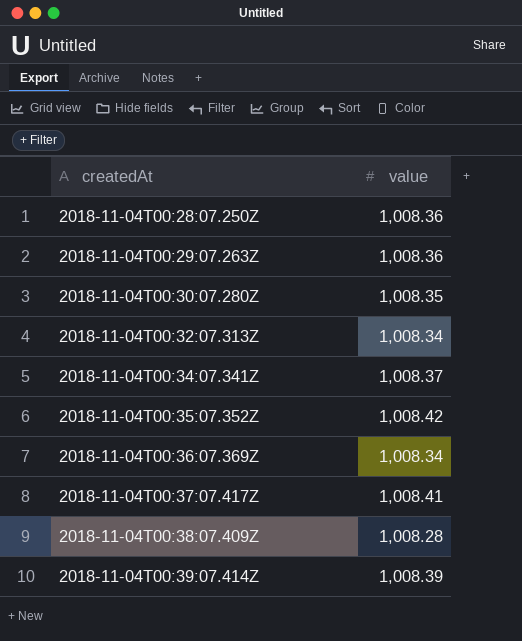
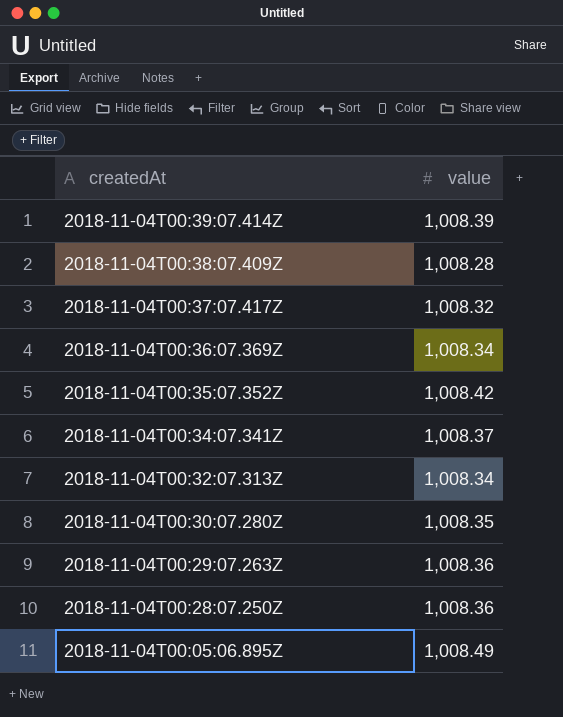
row order: createdAt ascending -> createdAt descending
2018-11-04T00:37:07.417Z | value: 1,008.41 -> 1,008.32
row 2018-11-04T00:05:06.895Z: none -> 1,008.49

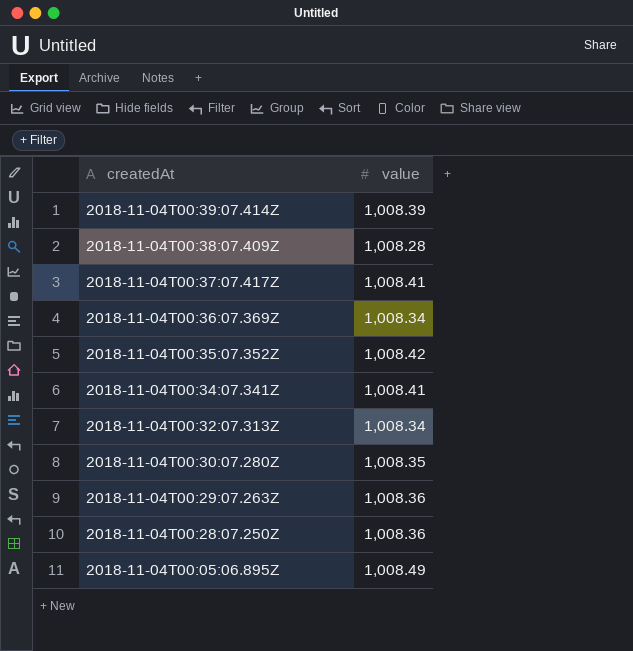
2018-11-04T00:37:07.417Z | value: 1,008.32 -> 1,008.41
2018-11-04T00:34:07.341Z | value: 1,008.37 -> 1,008.41

